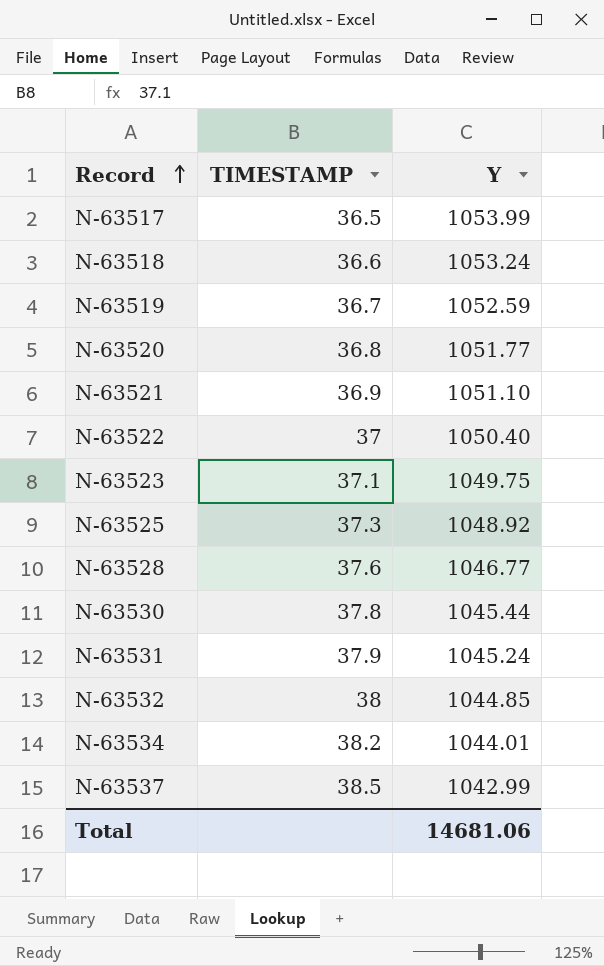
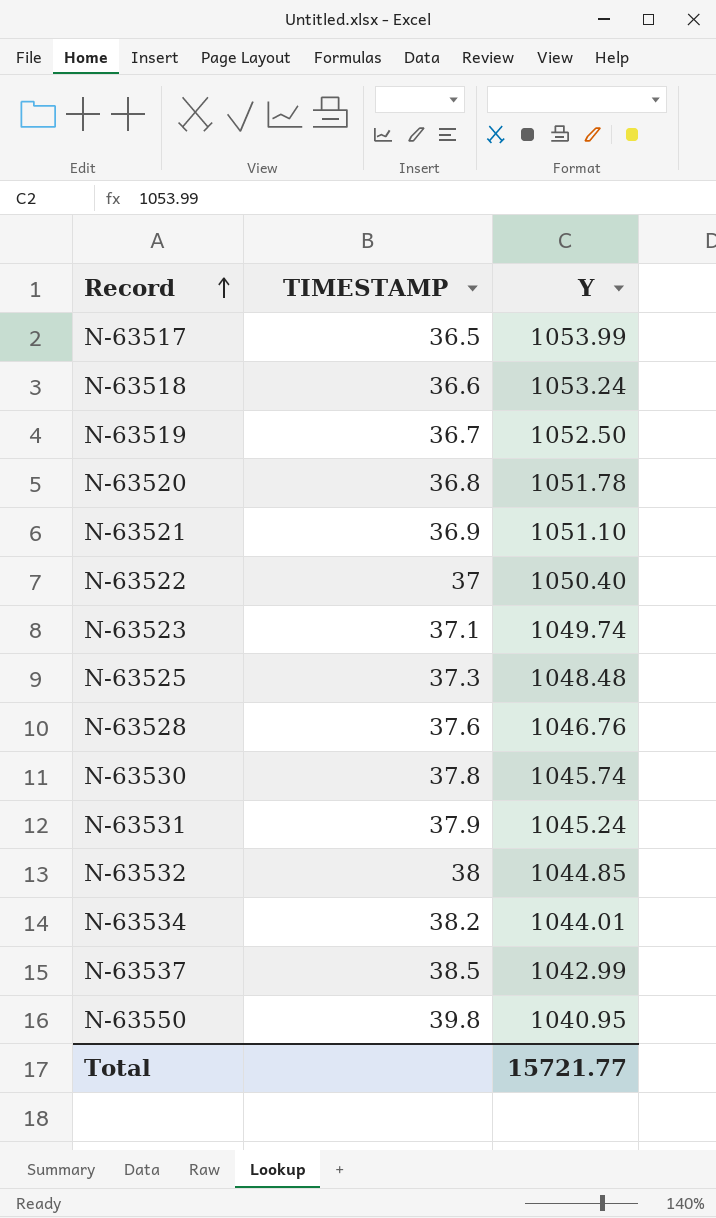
N-63519 | Y: 1052.59 -> 1052.50
N-63520 | Y: 1051.77 -> 1051.78
N-63523 | Y: 1049.75 -> 1049.74
N-63525 | Y: 1048.92 -> 1048.48
N-63528 | Y: 1046.77 -> 1046.76
N-63530 | Y: 1045.44 -> 1045.74
row N-63550: none -> 39.8 | 1040.95
Total | Y: 14681.06 -> 15721.77

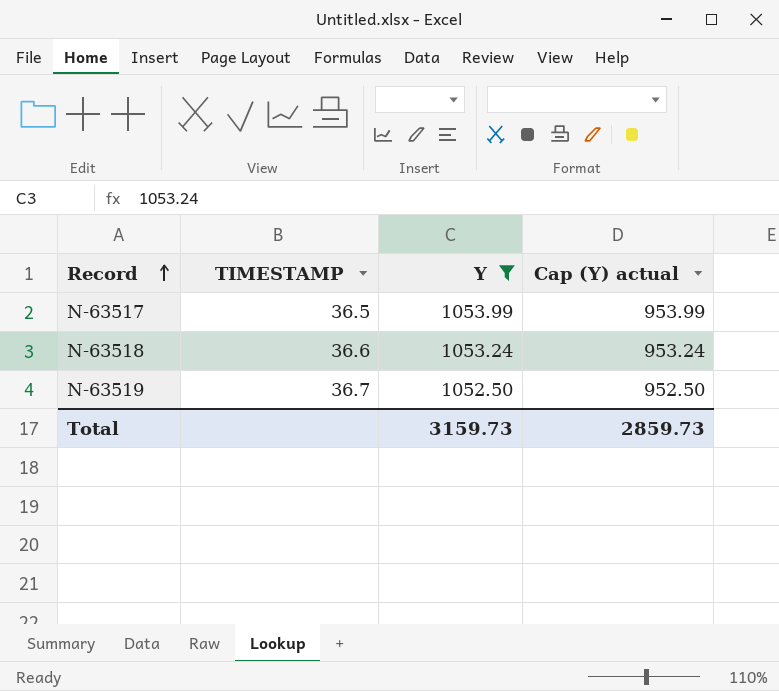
filter: none -> Y >= 1052.50
column Cap (Y) actual | formula: none -> [Y] - 100
Total | Y: 15721.77 -> 3159.73

